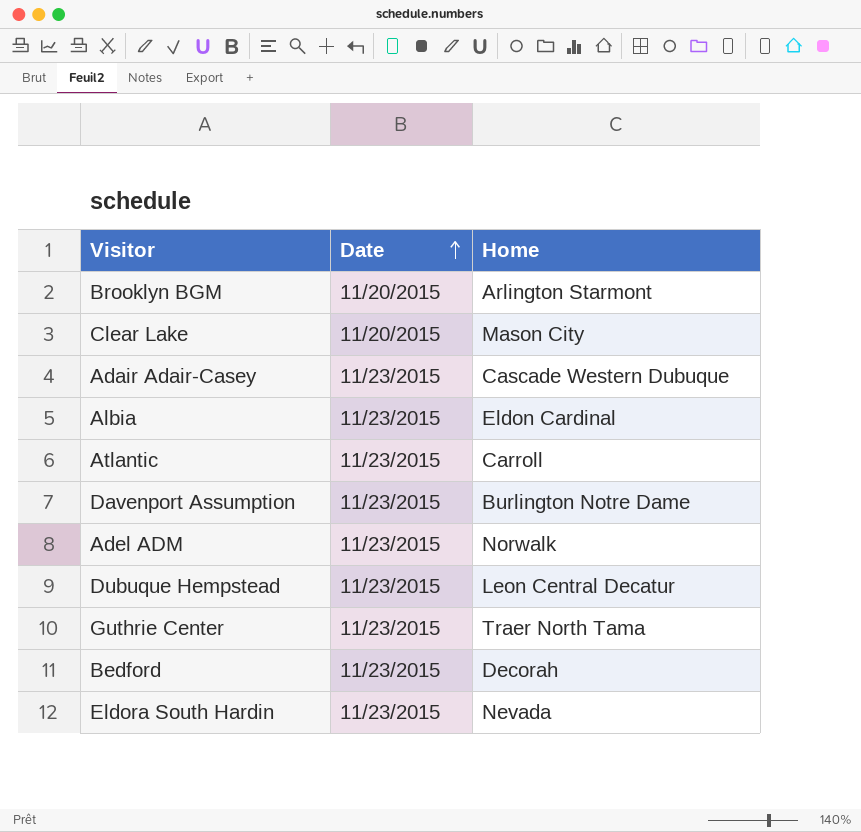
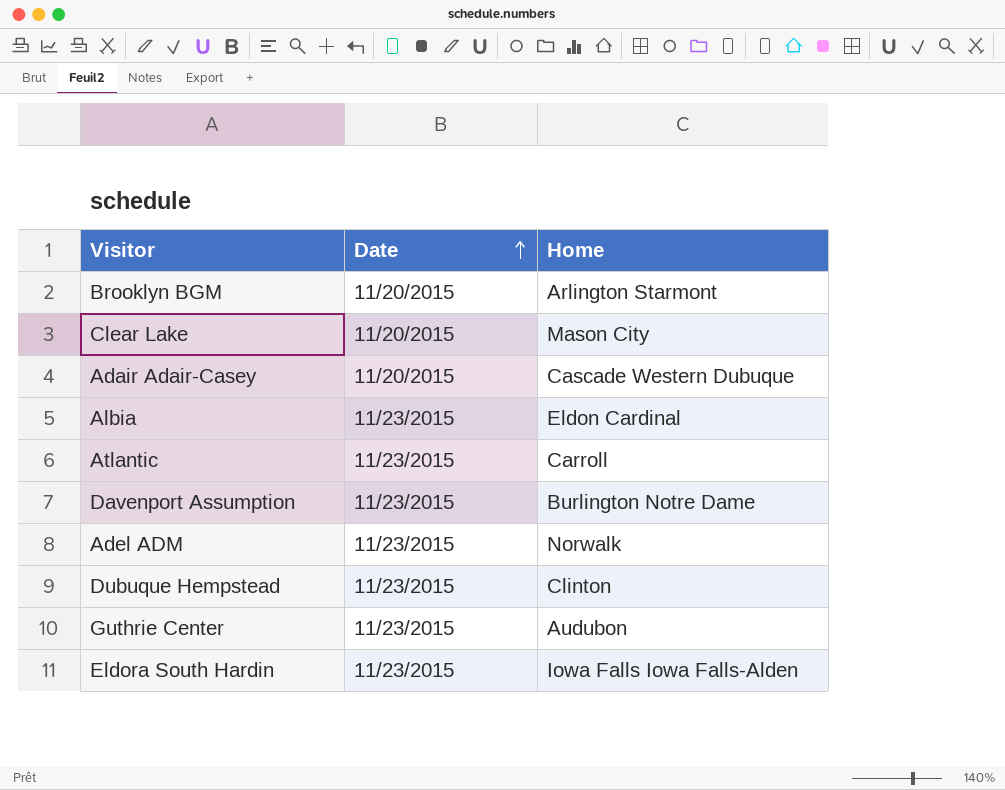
row Bedford: 11/23/2015 | Decorah -> none
Adair Adair-Casey | Date: 11/23/2015 -> 11/20/2015
Dubuque Hempstead | Home: Leon Central Decatur -> Clinton
Guthrie Center | Home: Traer North Tama -> Audubon
Eldora South Hardin | Home: Nevada -> Iowa Falls Iowa Falls-Alden

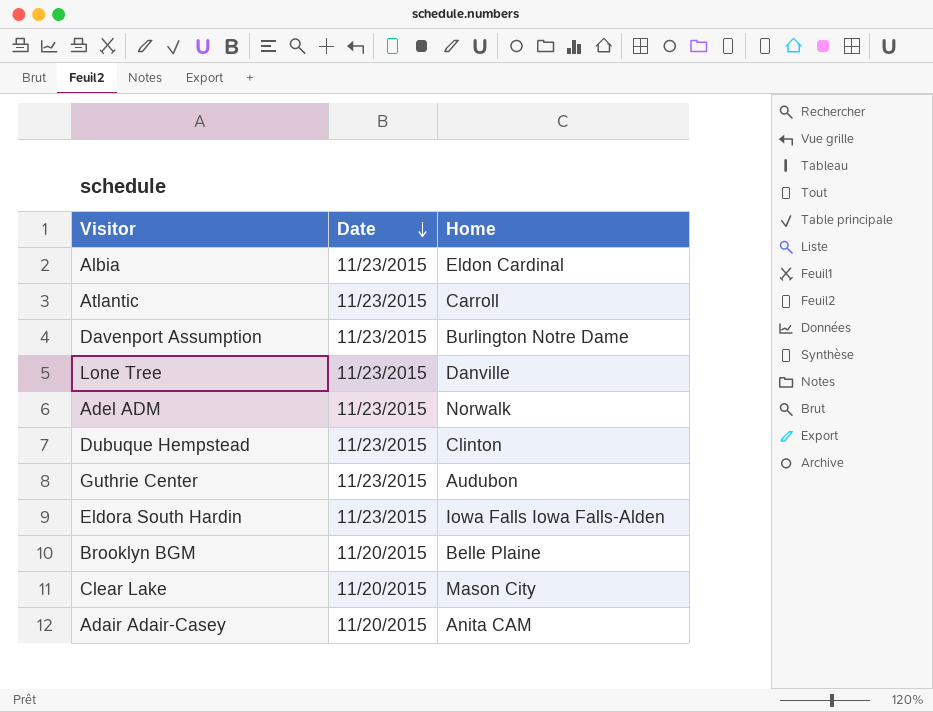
row order: Date ascending -> Date descending
row Lone Tree: none -> 11/23/2015 | Danville
Brooklyn BGM | Home: Arlington Starmont -> Belle Plaine
Adair Adair-Casey | Home: Cascade Western Dubuque -> Anita CAM

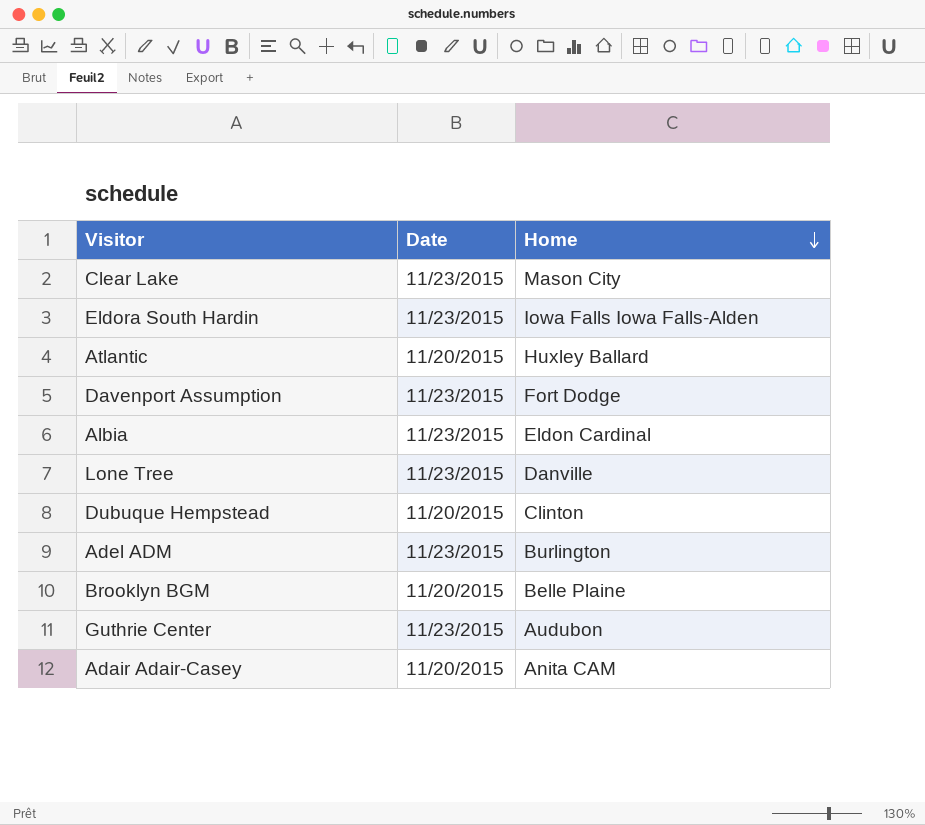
row order: Date descending -> Home descending
Clear Lake | Date: 11/20/2015 -> 11/23/2015
Atlantic | Date: 11/23/2015 -> 11/20/2015
Atlantic | Home: Carroll -> Huxley Ballard
Davenport Assumption | Home: Burlington Notre Dame -> Fort Dodge
Dubuque Hempstead | Date: 11/23/2015 -> 11/20/2015
Adel ADM | Home: Norwalk -> Burlington

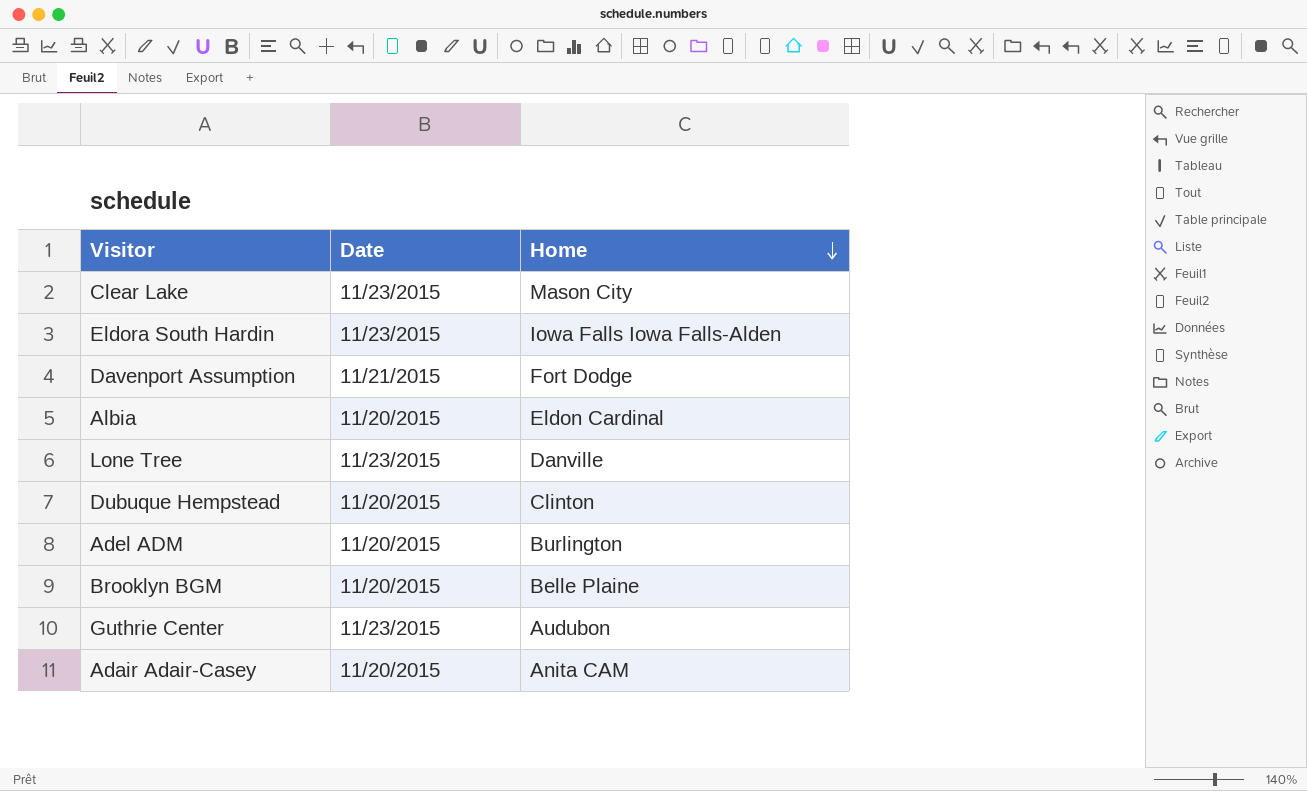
row Atlantic: 11/20/2015 | Huxley Ballard -> none
Davenport Assumption | Date: 11/23/2015 -> 11/21/2015
Albia | Date: 11/23/2015 -> 11/20/2015
Adel ADM | Date: 11/23/2015 -> 11/20/2015

